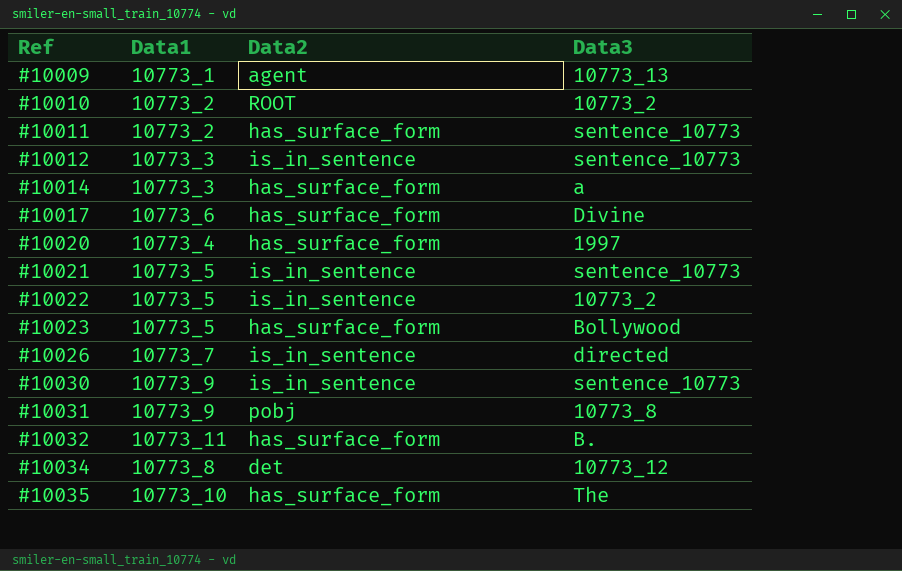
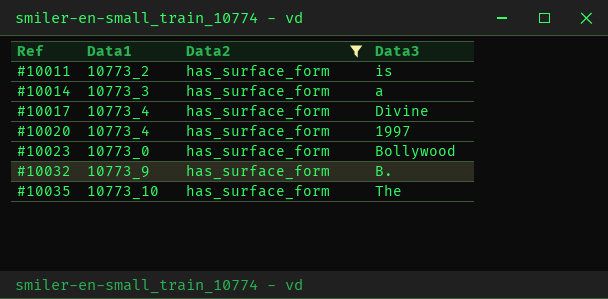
filter: none -> Data2 = has_surface_form
#10011 | Data3: sentence_10773 -> is
#10017 | Data1: 10773_6 -> 10773_4
#10023 | Data1: 10773_5 -> 10773_0
#10032 | Data1: 10773_11 -> 10773_9

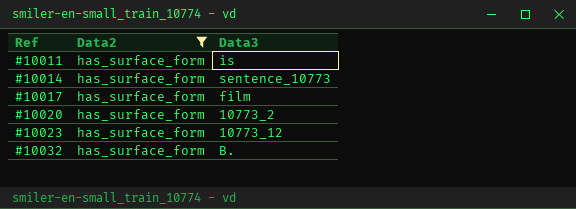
column Data1 | position: 2 -> none
row #10035: 10773_10 | has_surface_form | The -> none
#10014 | Data3: a -> sentence_10773
#10017 | Data3: Divine -> film
#10020 | Data3: 1997 -> 10773_2
#10023 | Data3: Bollywood -> 10773_12

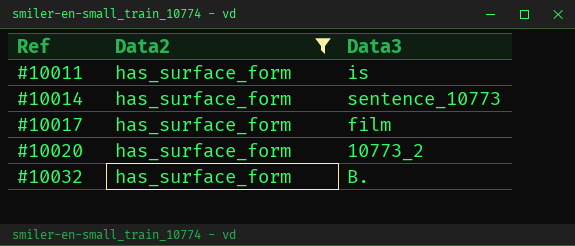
row #10023: has_surface_form | 10773_12 -> none

